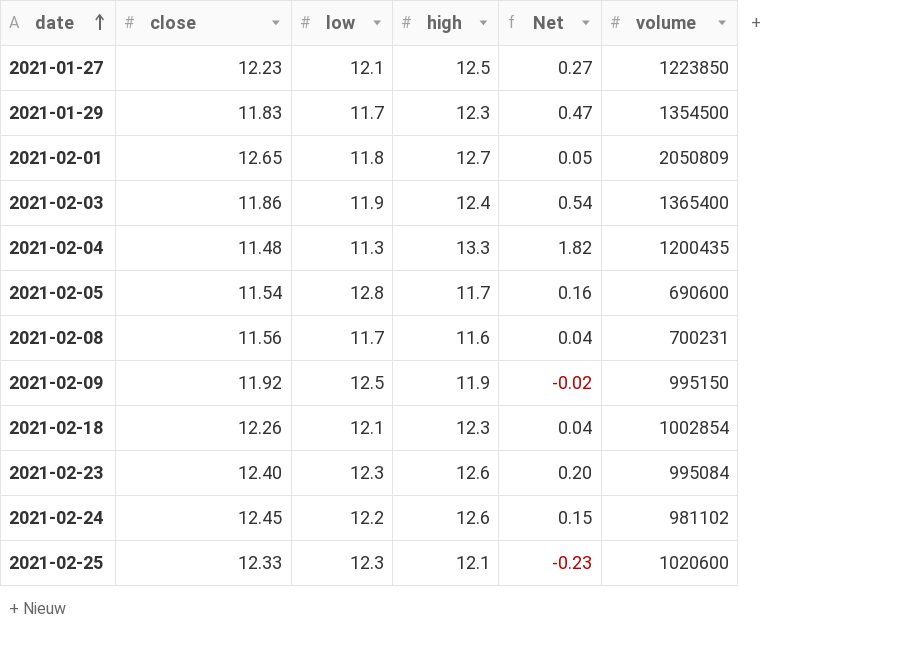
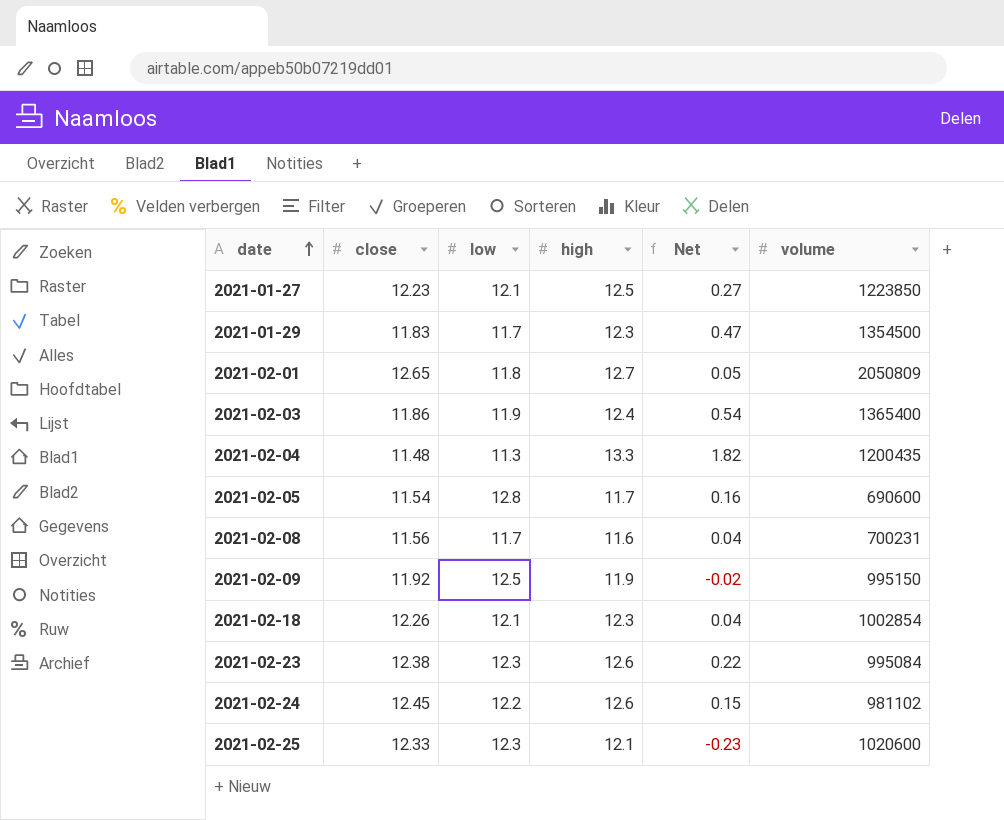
2021-02-23 | close: 12.40 -> 12.38
2021-02-23 | Net: 0.20 -> 0.22

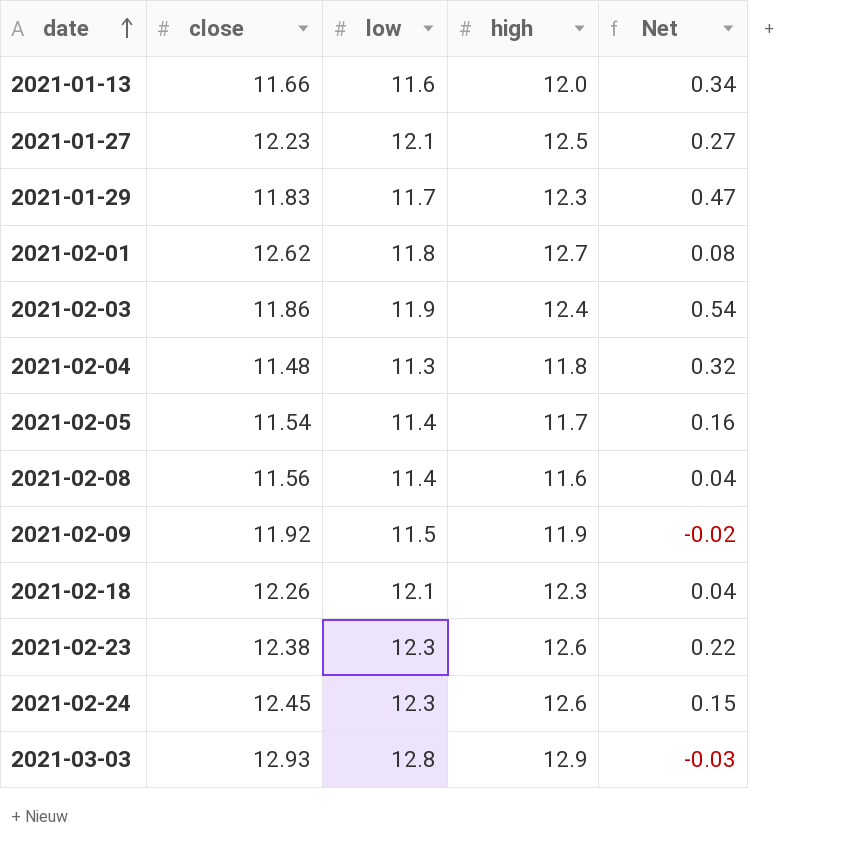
column volume | position: 6 -> none
row 2021-02-25: 12.33 | 12.3 | 12.1 | -0.23 | 1020600 -> none
row 2021-01-13: none -> 11.66 | 11.6 | 12.0 | 0.34
2021-02-01 | close: 12.65 -> 12.62
2021-02-01 | Net: 0.05 -> 0.08
2021-02-04 | high: 13.3 -> 11.8
2021-02-04 | Net: 1.82 -> 0.32
2021-02-05 | low: 12.8 -> 11.4
2021-02-08 | low: 11.7 -> 11.4
2021-02-09 | low: 12.5 -> 11.5
2021-02-24 | low: 12.2 -> 12.3
row 2021-03-03: none -> 12.93 | 12.8 | 12.9 | -0.03

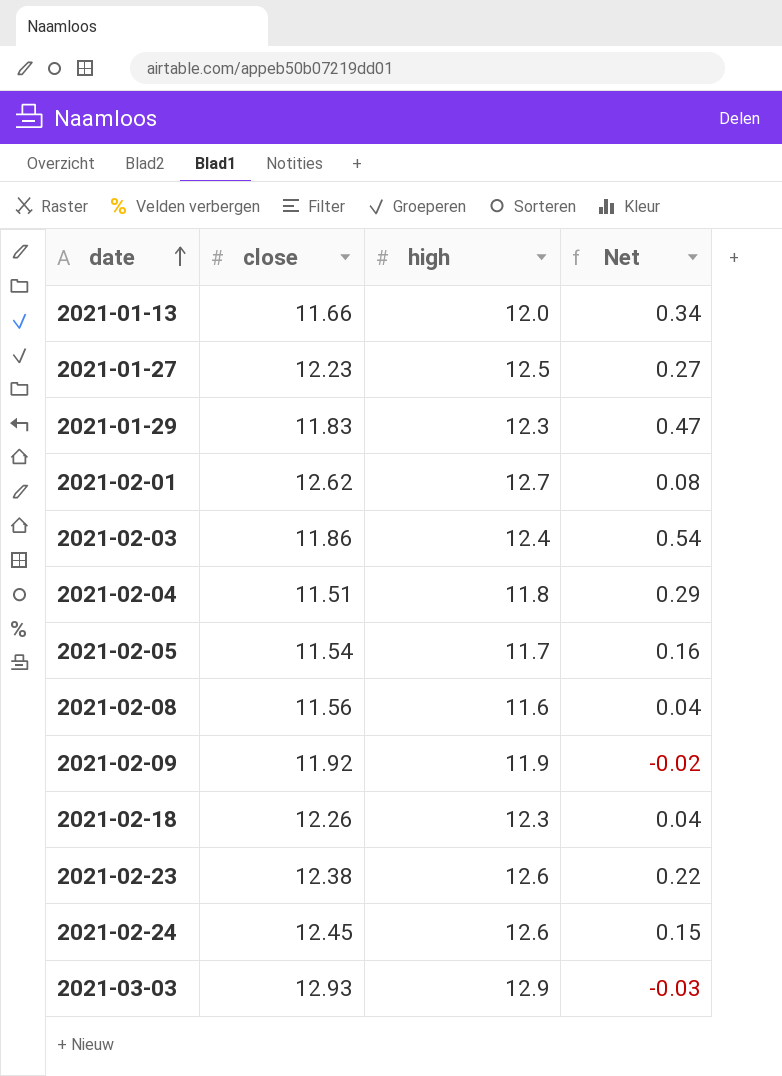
column low | position: 3 -> none
2021-02-04 | close: 11.48 -> 11.51
2021-02-04 | Net: 0.32 -> 0.29

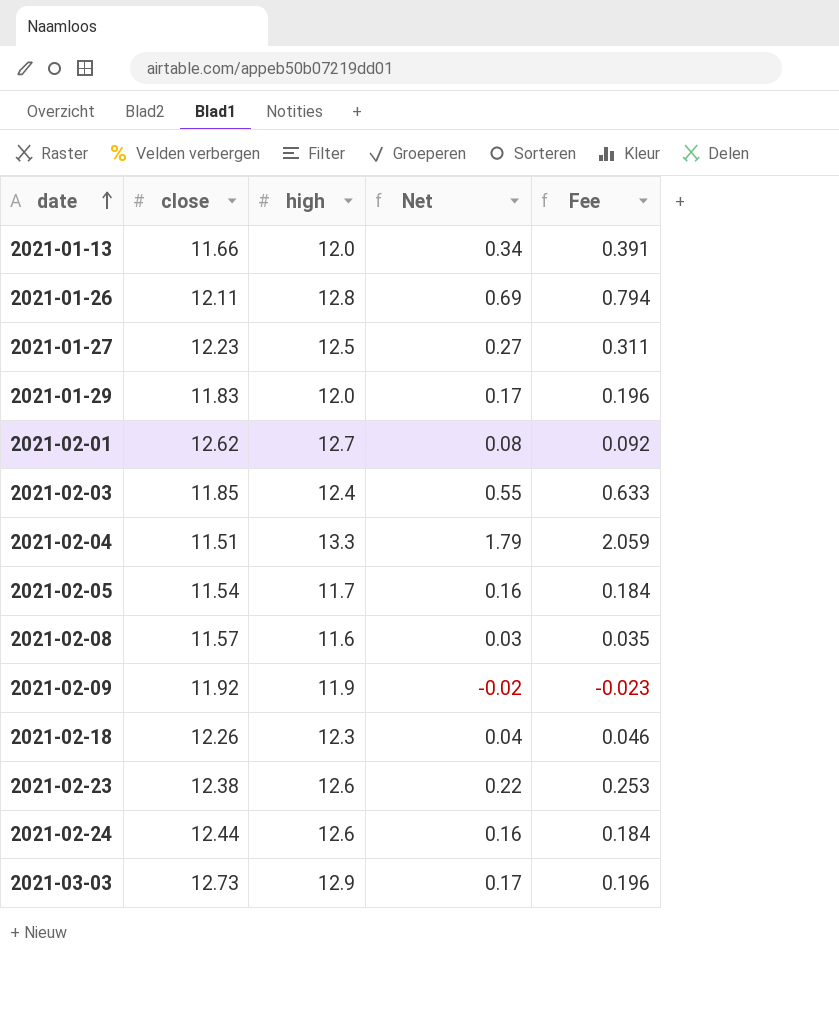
column Fee | formula: none -> [Net] * 1.15
row 2021-01-26: none -> 12.11 | 12.8 | 0.69 | 0.794
2021-01-29 | high: 12.3 -> 12.0
2021-01-29 | Net: 0.47 -> 0.17
2021-02-03 | close: 11.86 -> 11.85
2021-02-03 | Net: 0.54 -> 0.55
2021-02-04 | high: 11.8 -> 13.3
2021-02-04 | Net: 0.29 -> 1.79
2021-02-08 | close: 11.56 -> 11.57
2021-02-08 | Net: 0.04 -> 0.03
2021-02-24 | close: 12.45 -> 12.44
2021-02-24 | Net: 0.15 -> 0.16
2021-03-03 | close: 12.93 -> 12.73
2021-03-03 | Net: -0.03 -> 0.17

